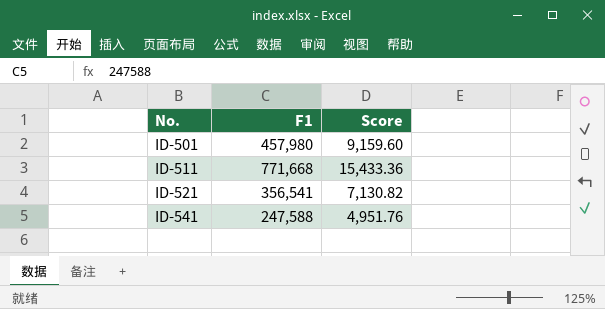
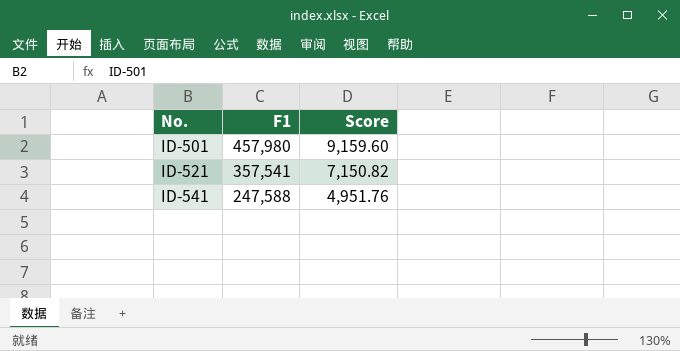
row ID-511: 771,668 | 15,433.36 -> none
ID-521 | F1: 356,541 -> 357,541
ID-521 | Score: 7,130.82 -> 7,150.82

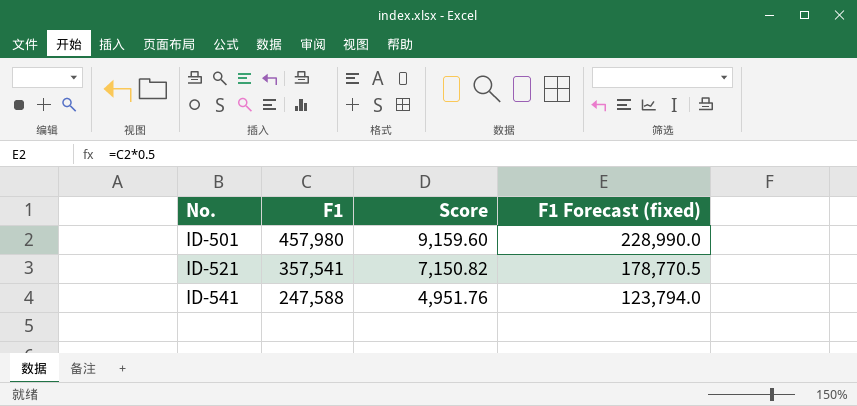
column F1 Forecast (fixed) | formula: none -> [F1] * 0.5

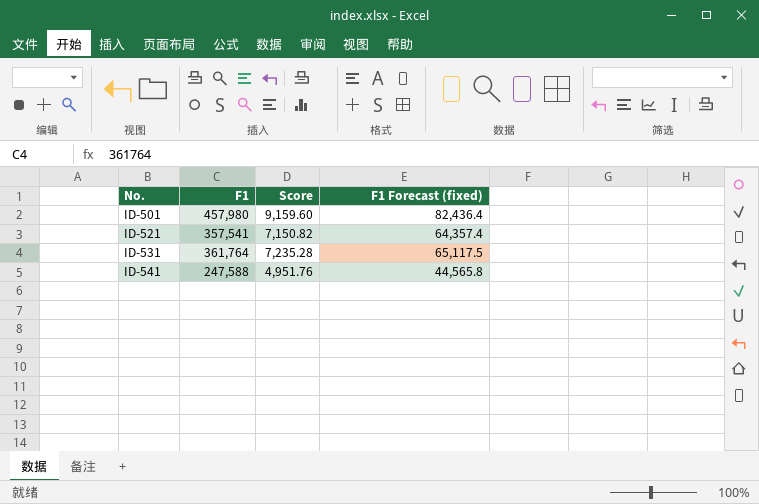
column F1 Forecast (fixed) | formula: [F1] * 0.5 -> [F1] * 0.18
row ID-531: none -> 361,764 | 7,235.28 | 65,117.5

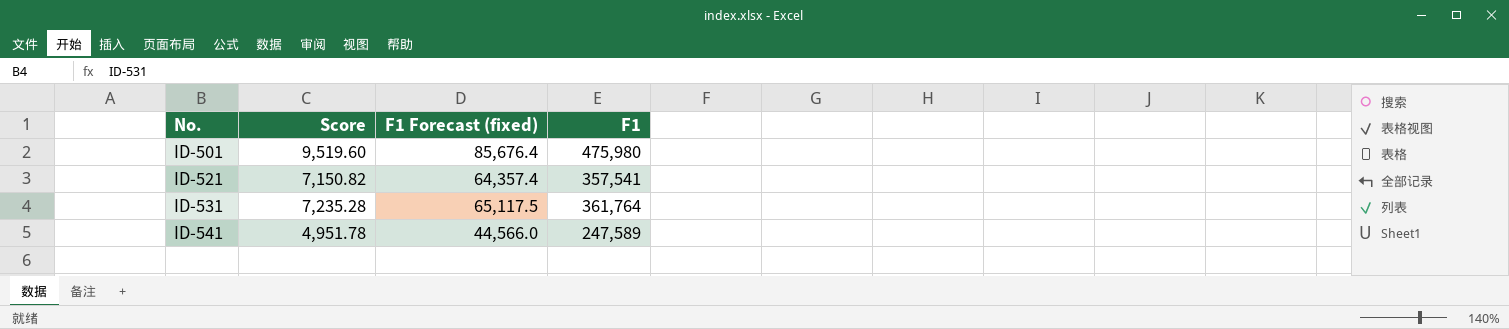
column F1 | position: 2 -> 4
ID-501 | Score: 9,159.60 -> 9,519.60
ID-501 | F1 Forecast (fixed): 82,436.4 -> 85,676.4
ID-501 | F1: 457,980 -> 475,980
ID-541 | Score: 4,951.76 -> 4,951.78
ID-541 | F1 Forecast (fixed): 44,565.8 -> 44,566.0
ID-541 | F1: 247,588 -> 247,589

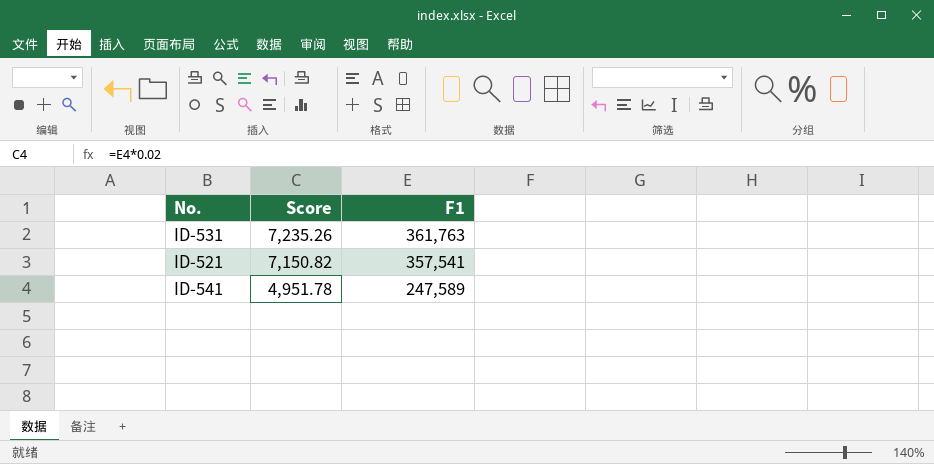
row order: No. ascending -> Score descending
column F1 Forecast (fixed) | formula: [F1] * 0.18 -> none
row ID-501: 9,519.60 | 85,676.4 | 475,980 -> none
ID-531 | Score: 7,235.28 -> 7,235.26
ID-531 | F1: 361,764 -> 361,763

